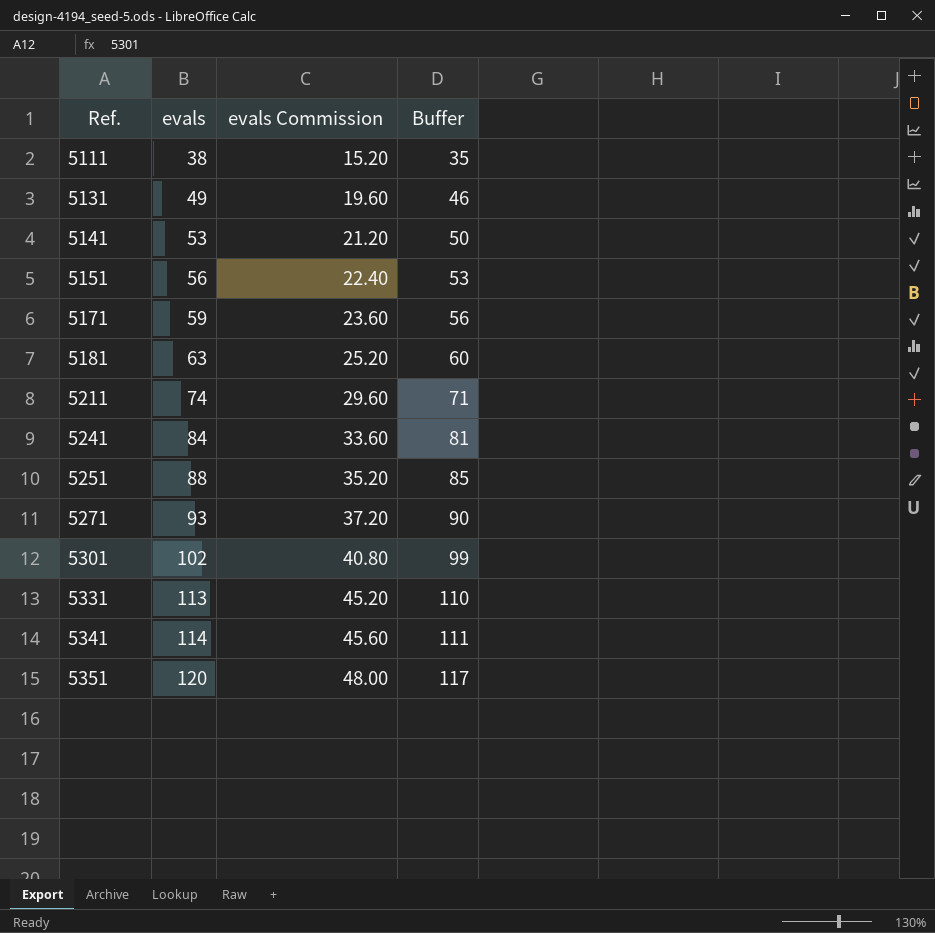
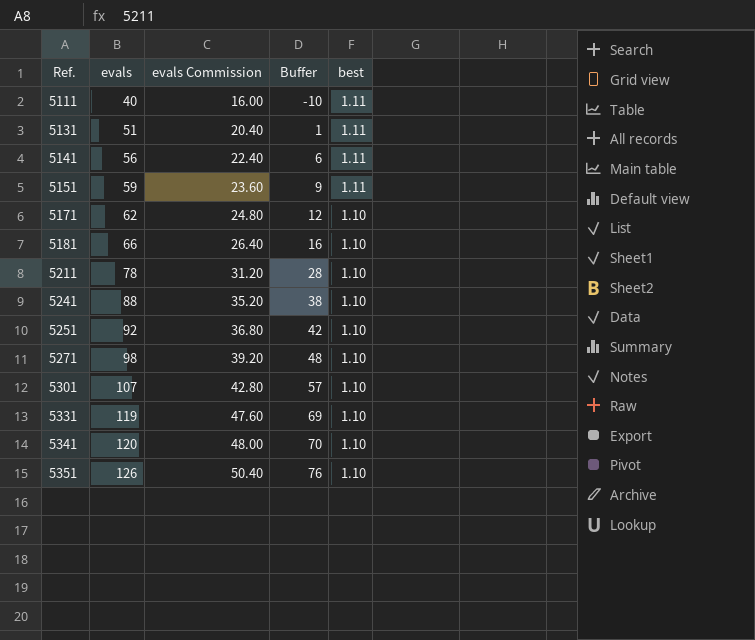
column Buffer | formula: [evals] - 3 -> [evals] - 50
column best | position: none -> 5
5111 | evals: 38 -> 40
5111 | evals Commission: 15.20 -> 16.00
5131 | evals: 49 -> 51
5131 | evals Commission: 19.60 -> 20.40
5141 | evals: 53 -> 56
5141 | evals Commission: 21.20 -> 22.40
5151 | evals: 56 -> 59
5151 | evals Commission: 22.40 -> 23.60
5171 | evals: 59 -> 62
5171 | evals Commission: 23.60 -> 24.80
5181 | evals: 63 -> 66
5181 | evals Commission: 25.20 -> 26.40
5211 | evals: 74 -> 78
5211 | evals Commission: 29.60 -> 31.20
5241 | evals: 84 -> 88
5241 | evals Commission: 33.60 -> 35.20
5251 | evals: 88 -> 92
5251 | evals Commission: 35.20 -> 36.80
5271 | evals: 93 -> 98
5271 | evals Commission: 37.20 -> 39.20
5301 | evals: 102 -> 107
5301 | evals Commission: 40.80 -> 42.80
5331 | evals: 113 -> 119
5331 | evals Commission: 45.20 -> 47.60
5341 | evals: 114 -> 120
5341 | evals Commission: 45.60 -> 48.00
5351 | evals: 120 -> 126
5351 | evals Commission: 48.00 -> 50.40

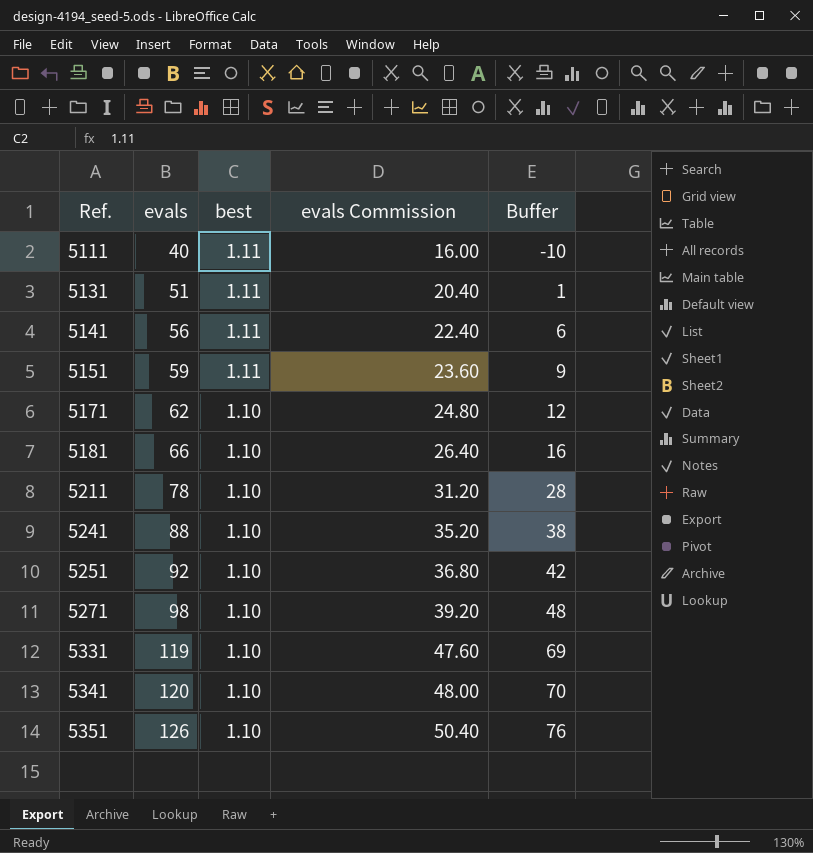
column best | position: 5 -> 3
row 5301: 107 | 42.80 | 57 | 1.10 -> none

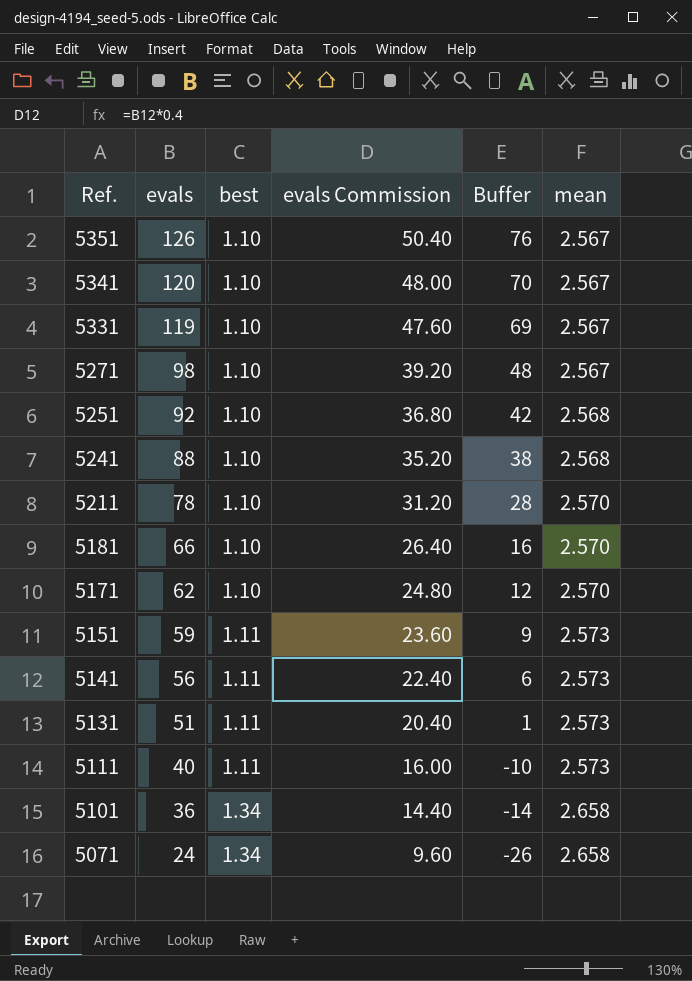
row order: Ref. ascending -> Ref. descending
column mean | position: none -> 6
row 5101: none -> 36 | 1.34 | 14.40 | -14 | 2.658
row 5071: none -> 24 | 1.34 | 9.60 | -26 | 2.658

